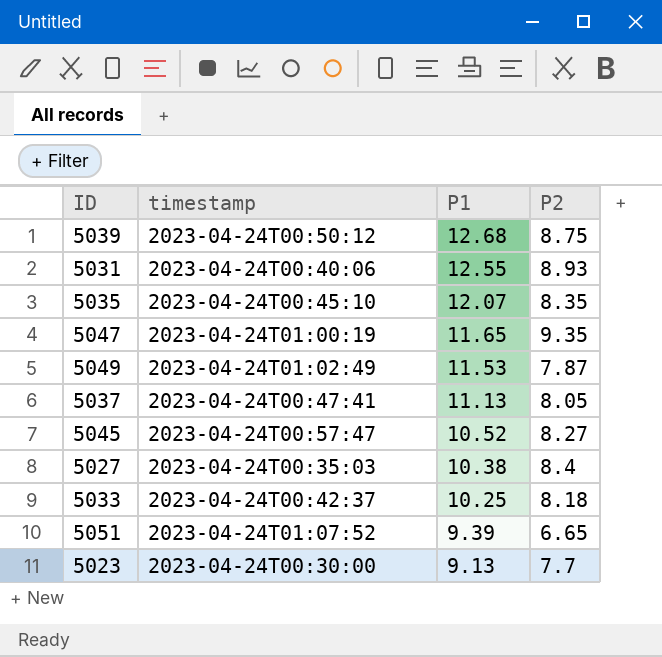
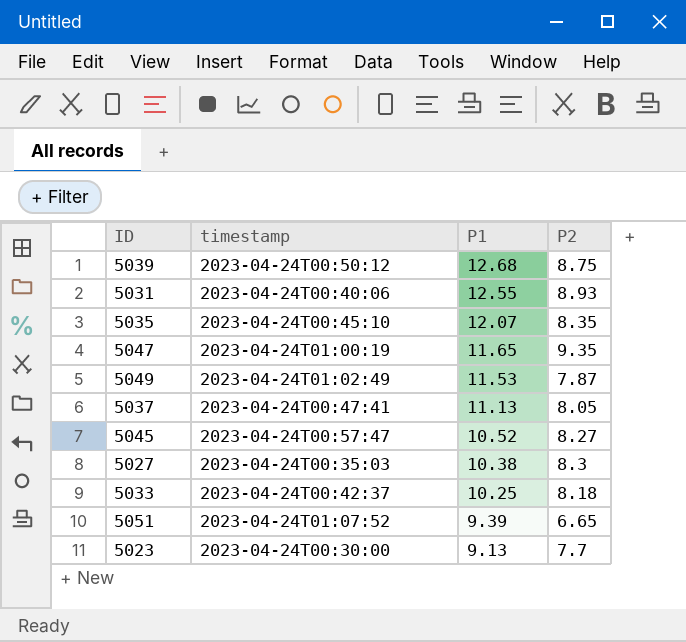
5027 | P2: 8.4 -> 8.3

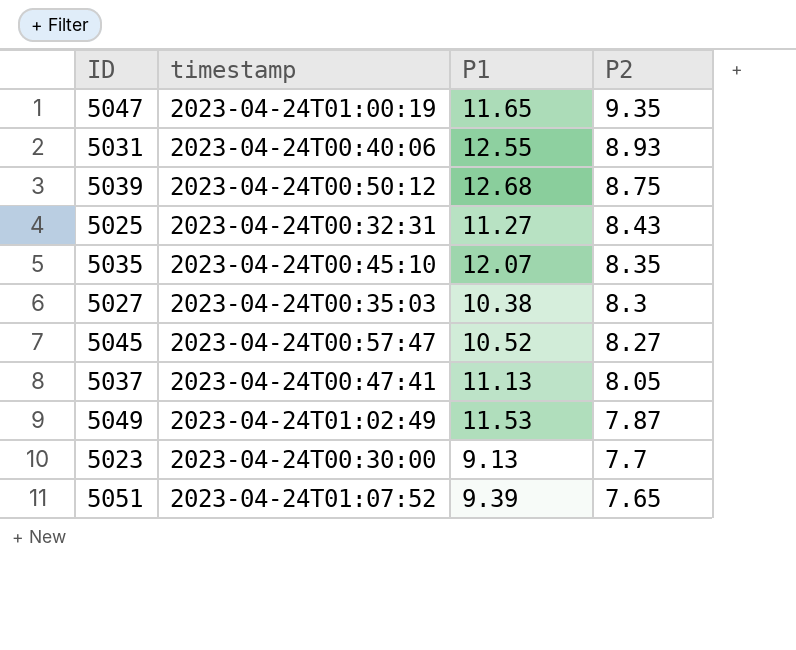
row order: P1 descending -> P2 descending
row 5033: 2023-04-24T00:42:37 | 10.25 | 8.18 -> none
row 5025: none -> 2023-04-24T00:32:31 | 11.27 | 8.43
5051 | P2: 6.65 -> 7.65

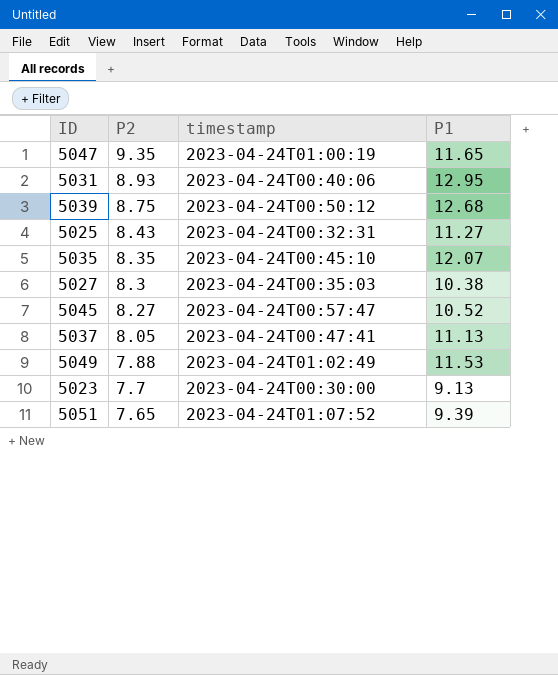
column P2 | position: 4 -> 2
5031 | P1: 12.55 -> 12.95
5049 | P2: 7.87 -> 7.88

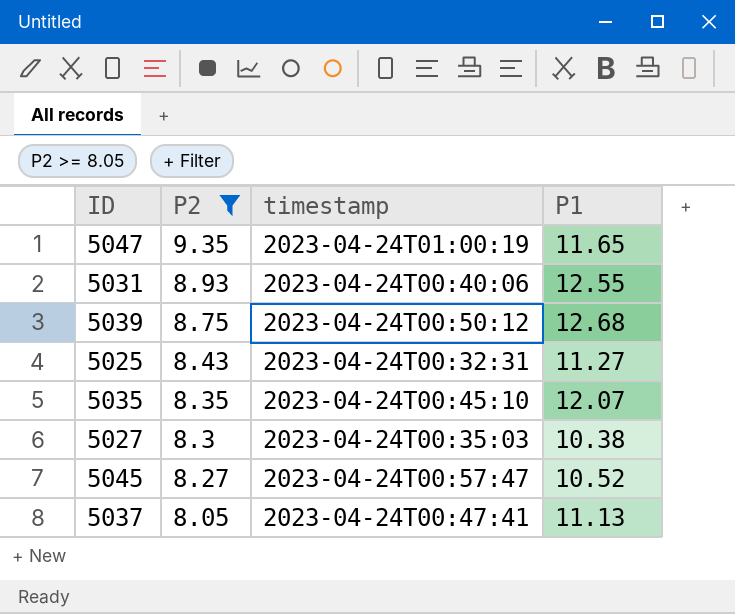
filter: none -> P2 >= 8.05
5031 | P1: 12.95 -> 12.55

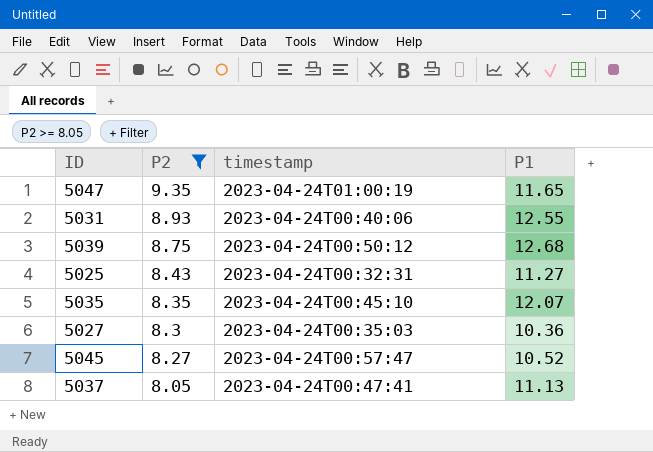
5027 | P1: 10.38 -> 10.36

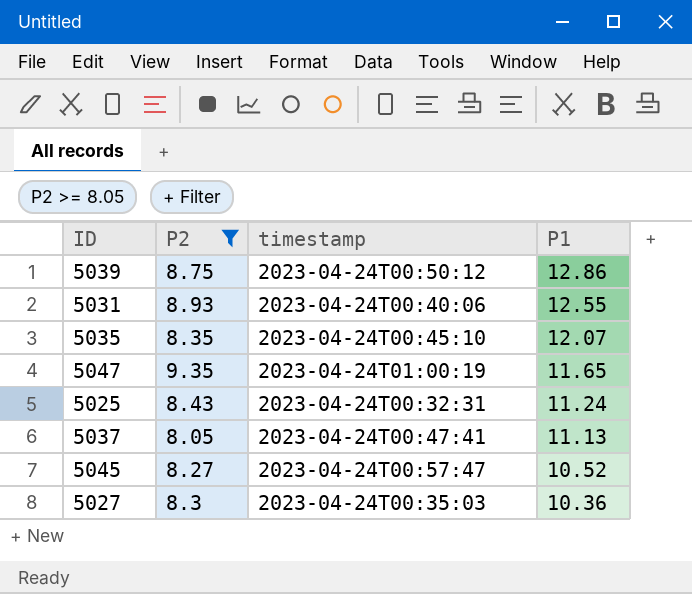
row order: P2 descending -> P1 descending
5039 | P1: 12.68 -> 12.86
5025 | P1: 11.27 -> 11.24

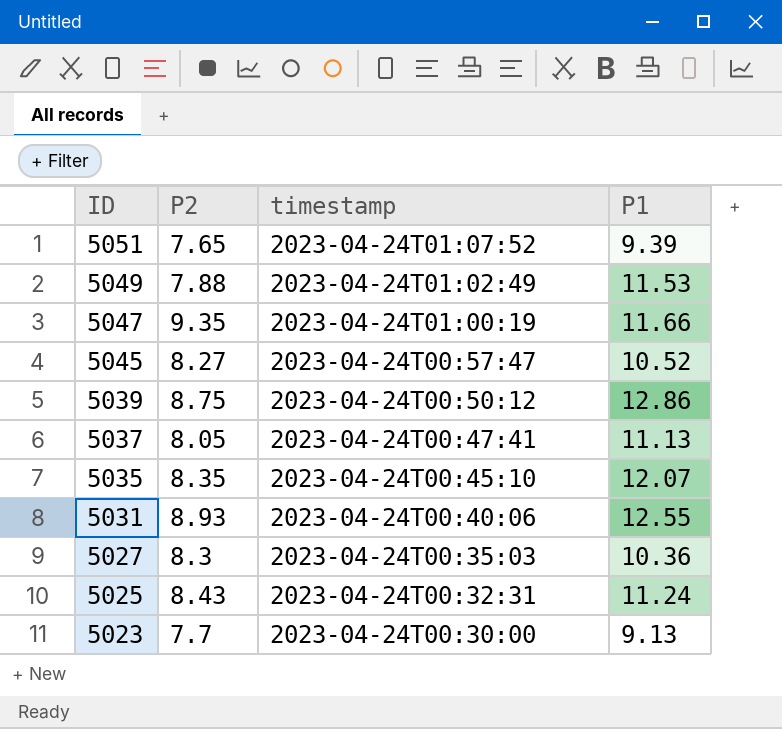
filter: P2 >= 8.05 -> none
row order: P1 descending -> ID descending
5047 | P1: 11.65 -> 11.66

